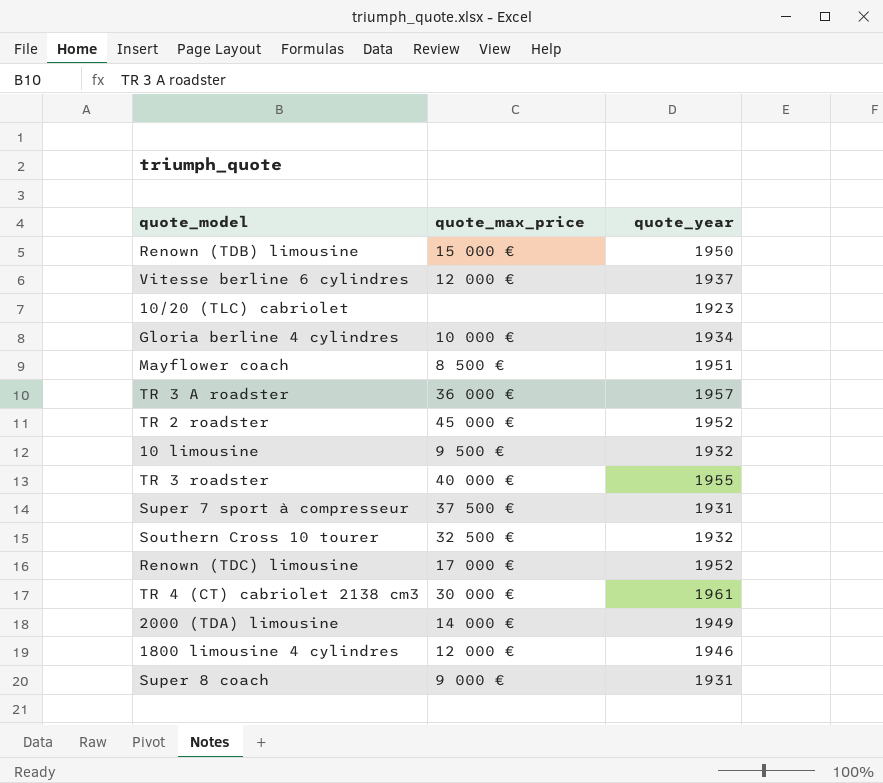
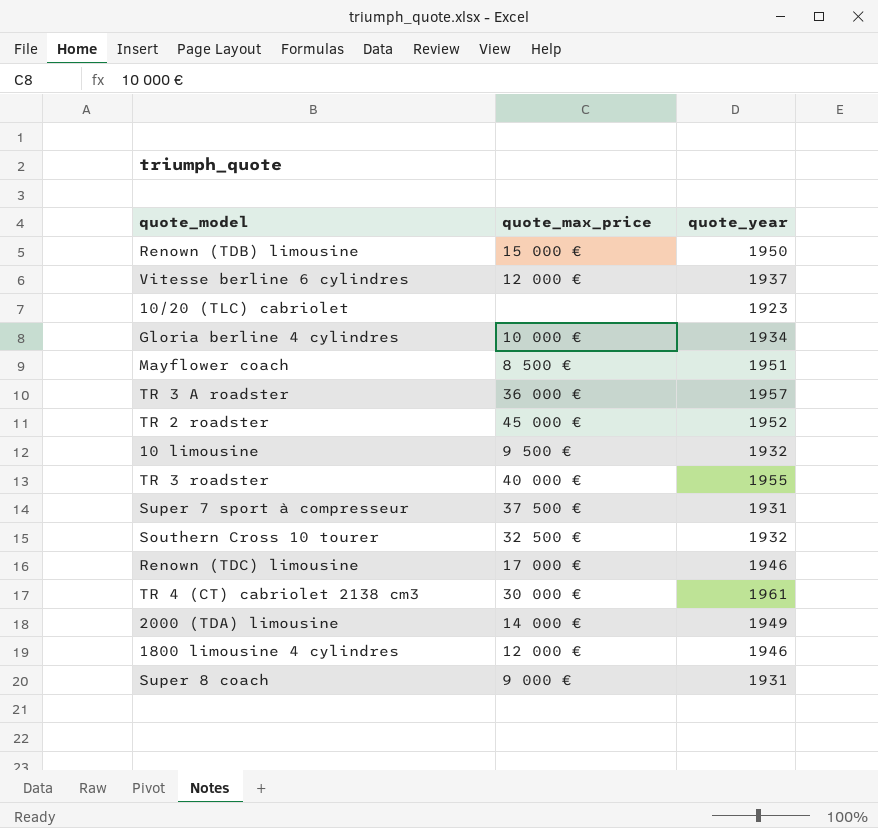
Renown (TDC) limousine | quote_year: 1952 -> 1946

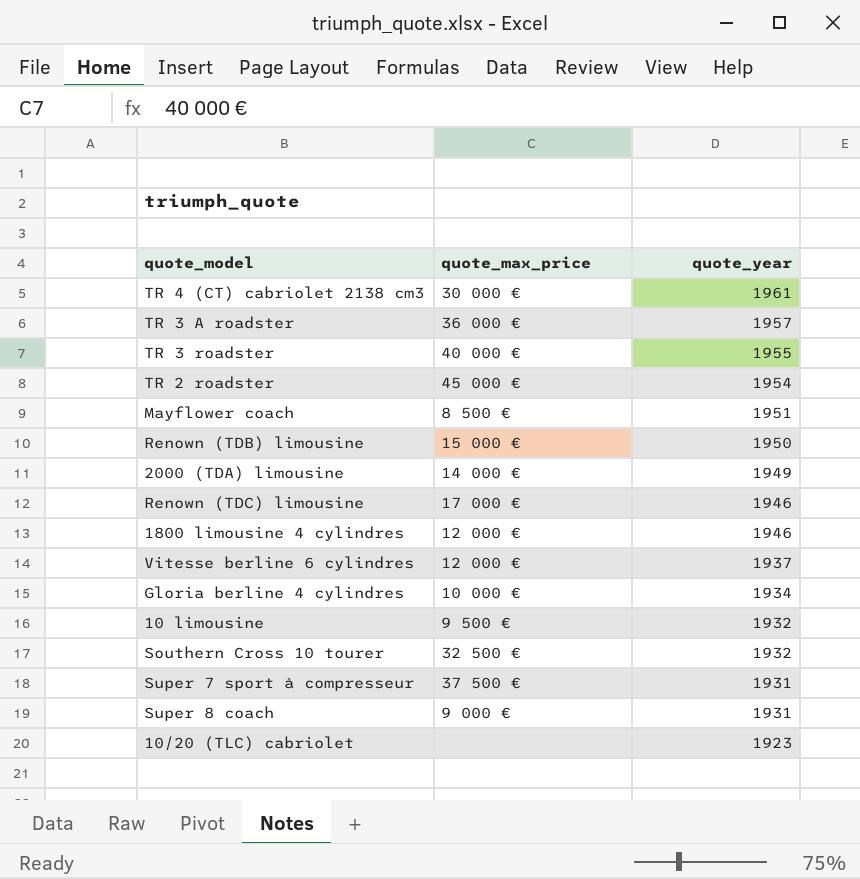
row order: none -> quote_year descending
TR 2 roadster | quote_year: 1952 -> 1954

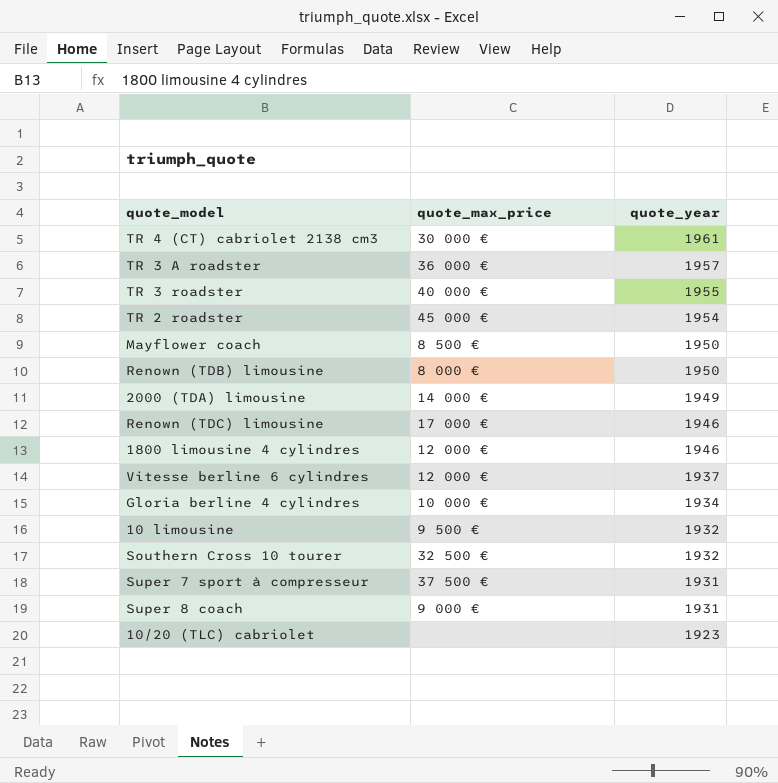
Mayflower coach | quote_year: 1951 -> 1950
Renown (TDB) limousine | quote_max_price: 15 000 € -> 8 000 €

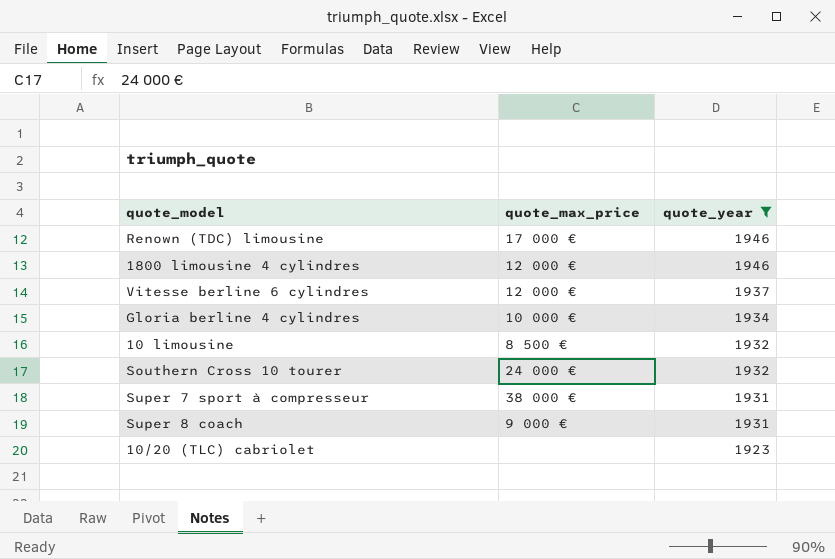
filter: none -> quote_year <= 1946
10 limousine | quote_max_price: 9 500 € -> 8 500 €
Southern Cross 10 tourer | quote_max_price: 32 500 € -> 24 000 €
Super 7 sport à compresseur | quote_max_price: 37 500 € -> 38 000 €

